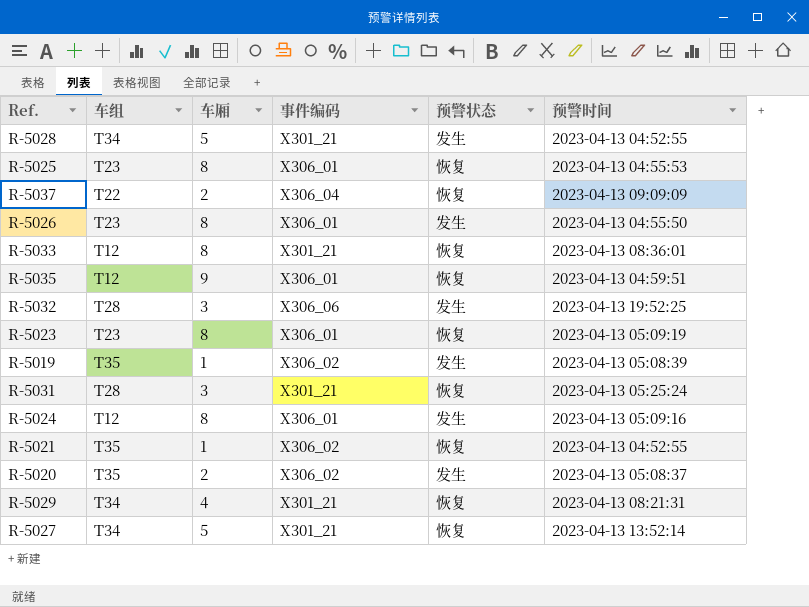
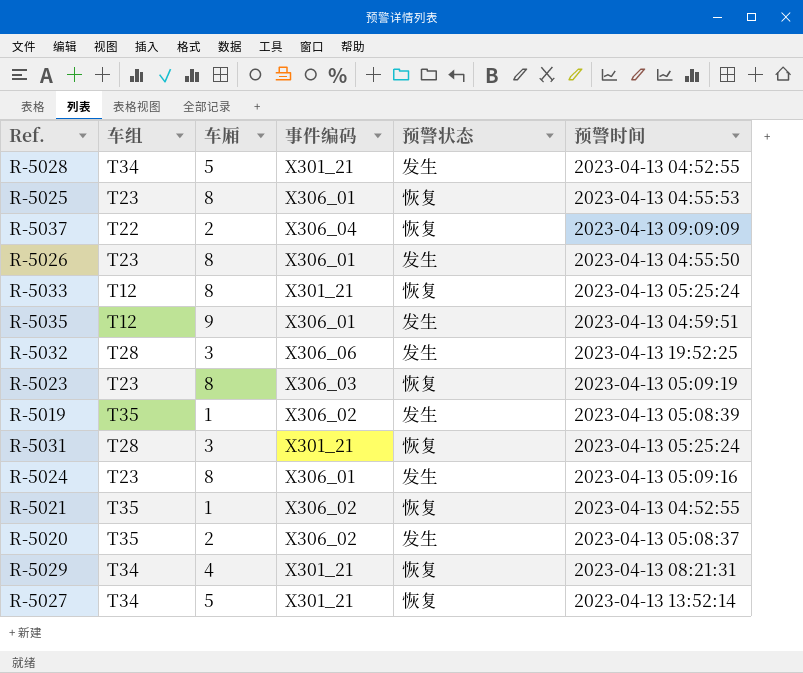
R-5033 | 预警时间: 2023-04-13 08:36:01 -> 2023-04-13 05:25:24
R-5035 | 预警状态: 恢复 -> 发生
R-5023 | 事件编码: X306_01 -> X306_03
R-5024 | 车组: T12 -> T23

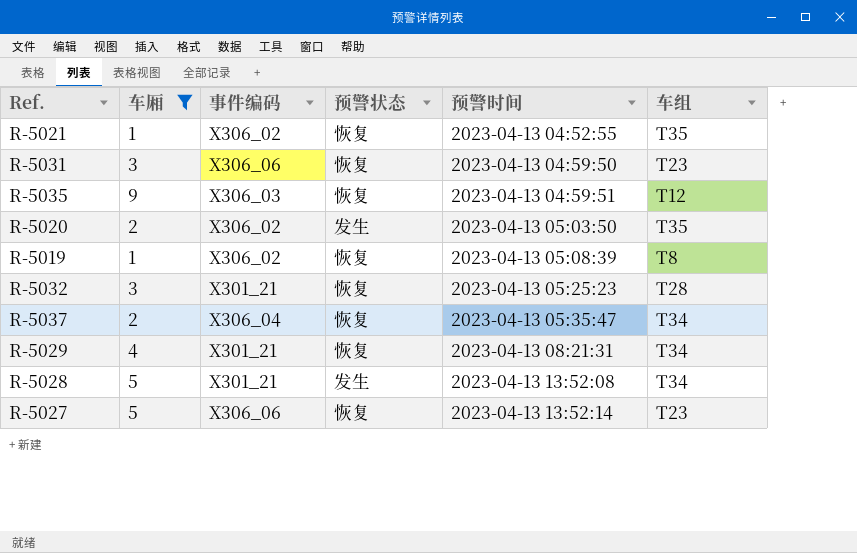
filter: none -> 车厢 != 8
row order: none -> 预警时间 ascending
column 车组 | position: 2 -> 6
R-5031 | 事件编码: X301_21 -> X306_06
R-5031 | 预警时间: 2023-04-13 05:25:24 -> 2023-04-13 04:59:50
R-5031 | 车组: T28 -> T23
R-5035 | 事件编码: X306_01 -> X306_03
R-5035 | 预警状态: 发生 -> 恢复
R-5020 | 预警时间: 2023-04-13 05:08:37 -> 2023-04-13 05:03:50
R-5019 | 预警状态: 发生 -> 恢复
R-5019 | 车组: T35 -> T8
R-5032 | 事件编码: X306_06 -> X301_21
R-5032 | 预警状态: 发生 -> 恢复
R-5032 | 预警时间: 2023-04-13 19:52:25 -> 2023-04-13 05:25:23
R-5037 | 预警时间: 2023-04-13 09:09:09 -> 2023-04-13 05:35:47
R-5037 | 车组: T22 -> T34
R-5028 | 预警时间: 2023-04-13 04:52:55 -> 2023-04-13 13:52:08
R-5027 | 事件编码: X301_21 -> X306_06
R-5027 | 车组: T34 -> T23

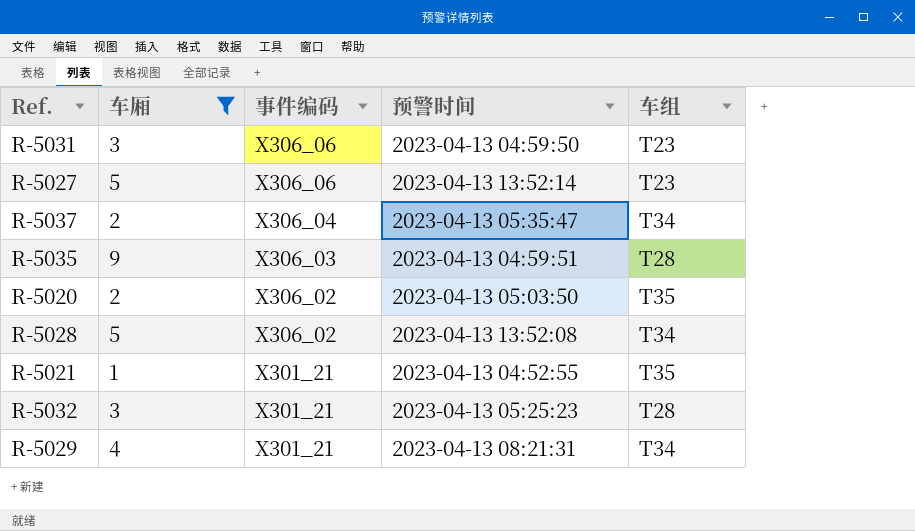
row order: 预警时间 ascending -> 事件编码 descending
column 预警状态 | position: 4 -> none
row R-5019: 1 | X306_02 | 恢复 | 2023-04-13 05:08:39 | T8 -> none
R-5035 | 车组: T12 -> T28
R-5028 | 事件编码: X301_21 -> X306_02
R-5021 | 事件编码: X306_02 -> X301_21

